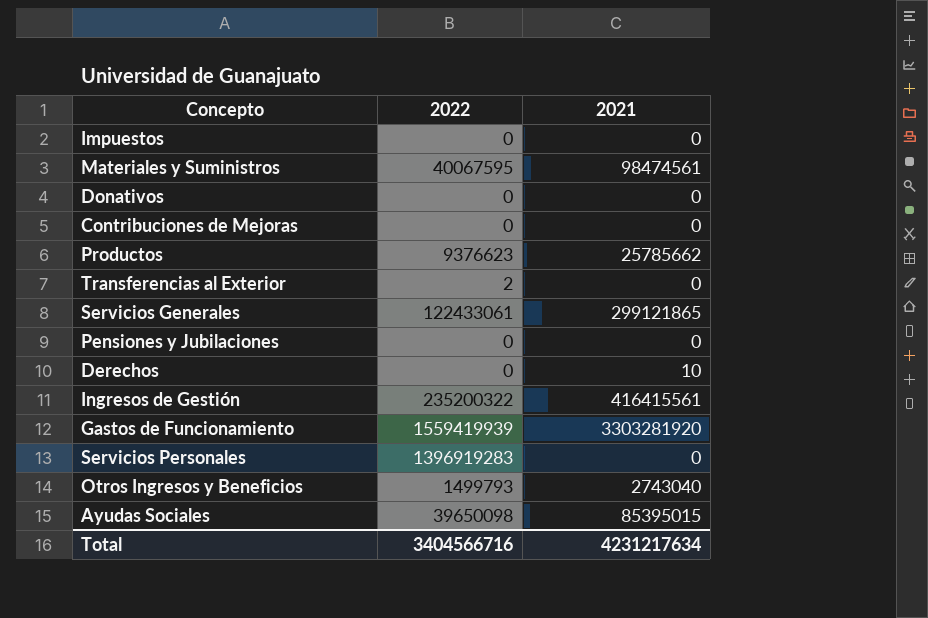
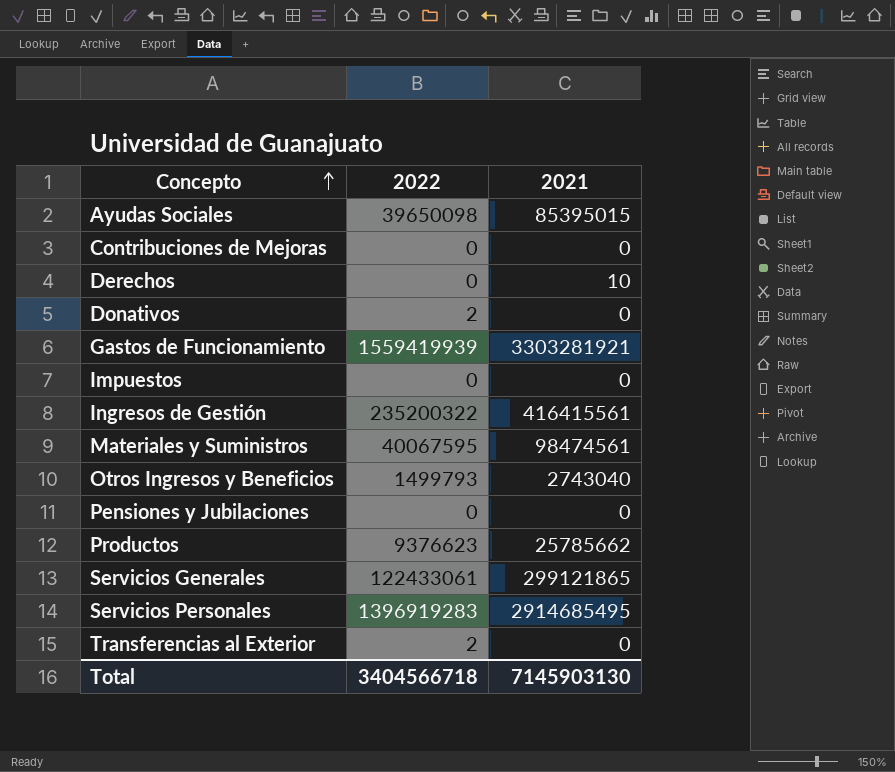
row order: none -> Concepto ascending
Donativos | 2022: 0 -> 2
Gastos de Funcionamiento | 2021: 3303281920 -> 3303281921
Servicios Personales | 2021: 0 -> 2914685495
Total | 2022: 3404566716 -> 3404566718
Total | 2021: 4231217634 -> 7145903130

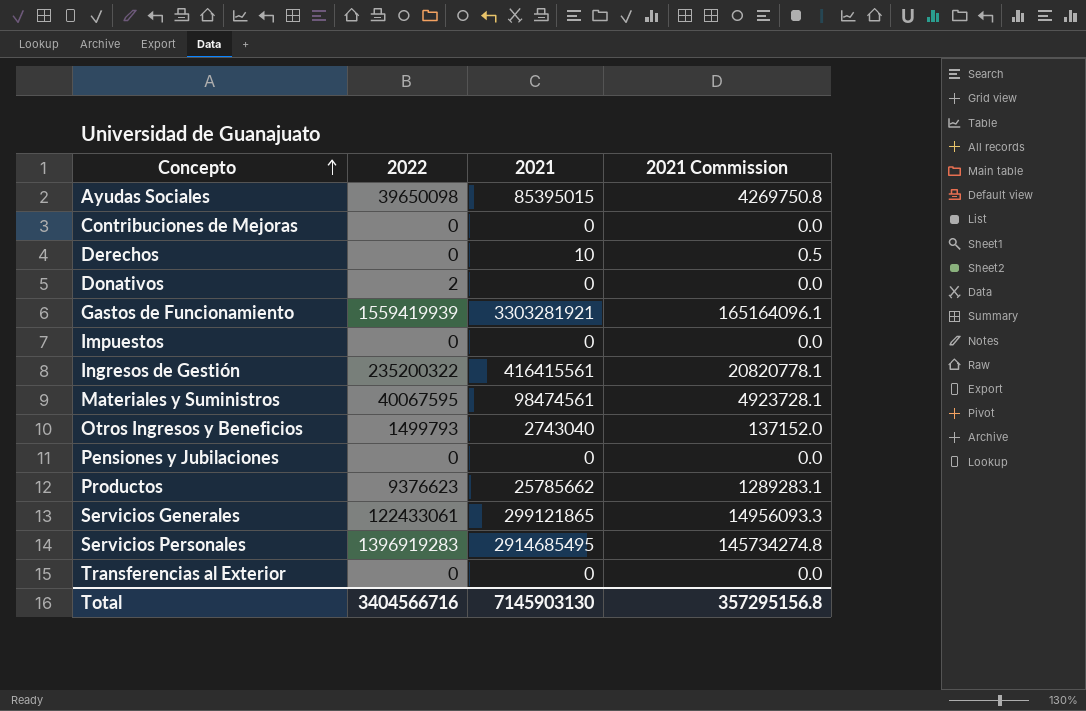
column 2021 Commission | formula: none -> [2021] * 0.05
Transferencias al Exterior | 2022: 2 -> 0
Total | 2022: 3404566718 -> 3404566716

